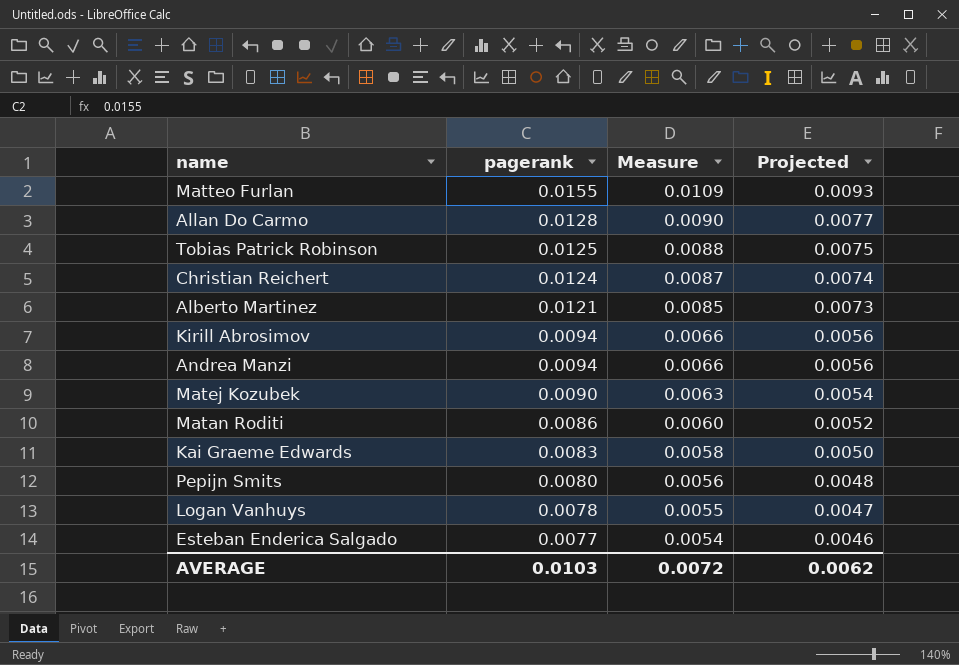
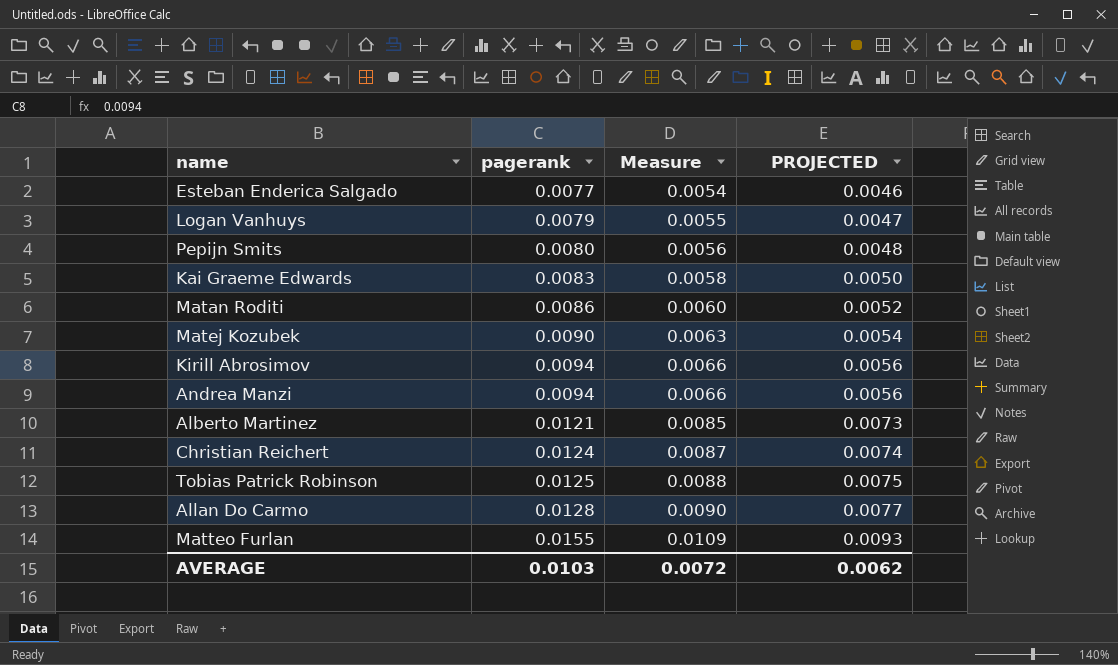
row order: pagerank descending -> pagerank ascending
column name: Projected -> PROJECTED
Logan Vanhuys | pagerank: 0.0078 -> 0.0079

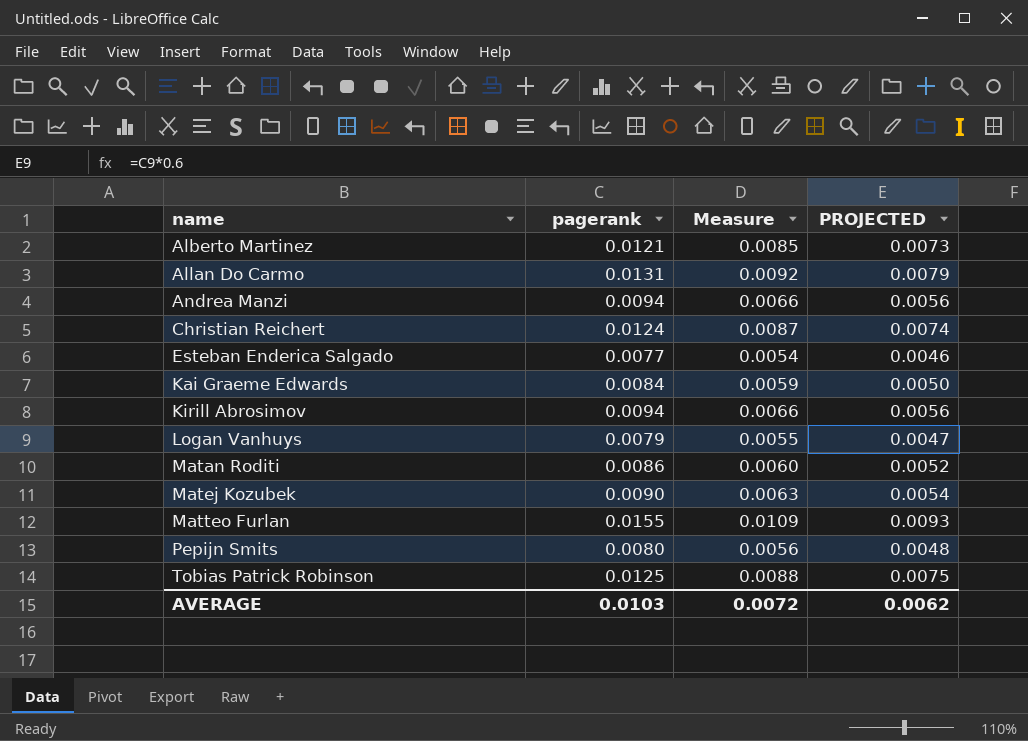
row order: pagerank ascending -> name ascending
Allan Do Carmo | pagerank: 0.0128 -> 0.0131
Allan Do Carmo | Measure: 0.0090 -> 0.0092
Allan Do Carmo | PROJECTED: 0.0077 -> 0.0079
Kai Graeme Edwards | pagerank: 0.0083 -> 0.0084
Kai Graeme Edwards | Measure: 0.0058 -> 0.0059

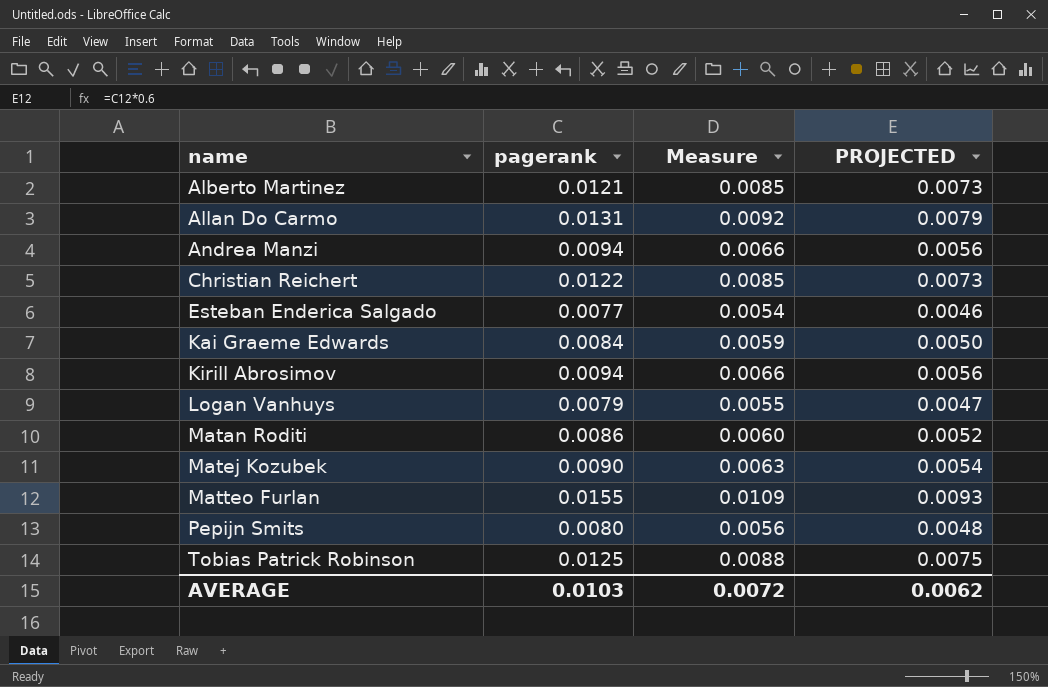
Christian Reichert | pagerank: 0.0124 -> 0.0122
Christian Reichert | Measure: 0.0087 -> 0.0085
Christian Reichert | PROJECTED: 0.0074 -> 0.0073

